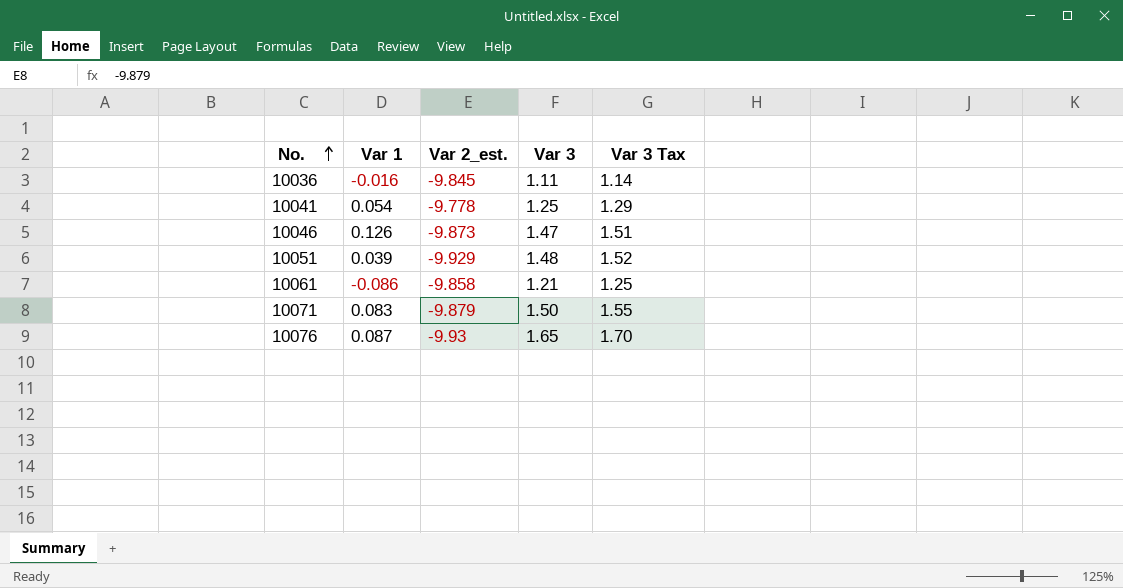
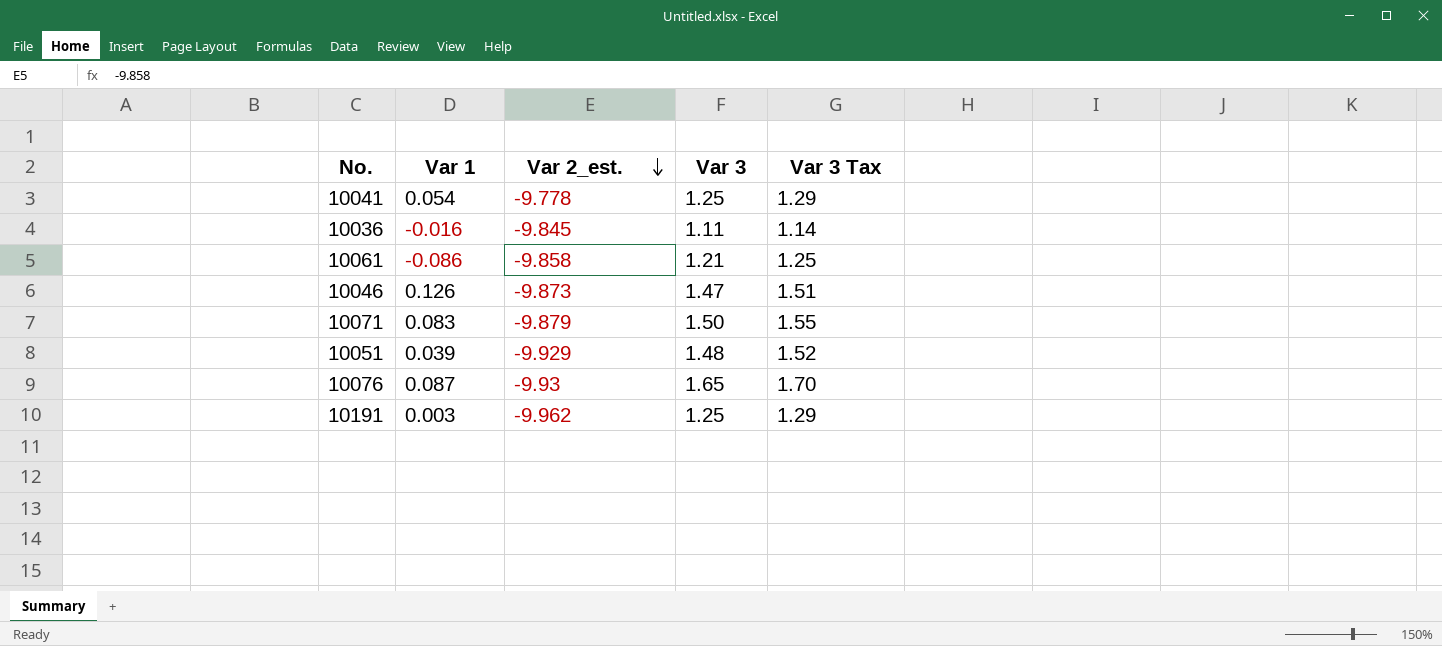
row order: No. ascending -> Var 2_est. descending
row 10191: none -> 0.003 | -9.962 | 1.25 | 1.29

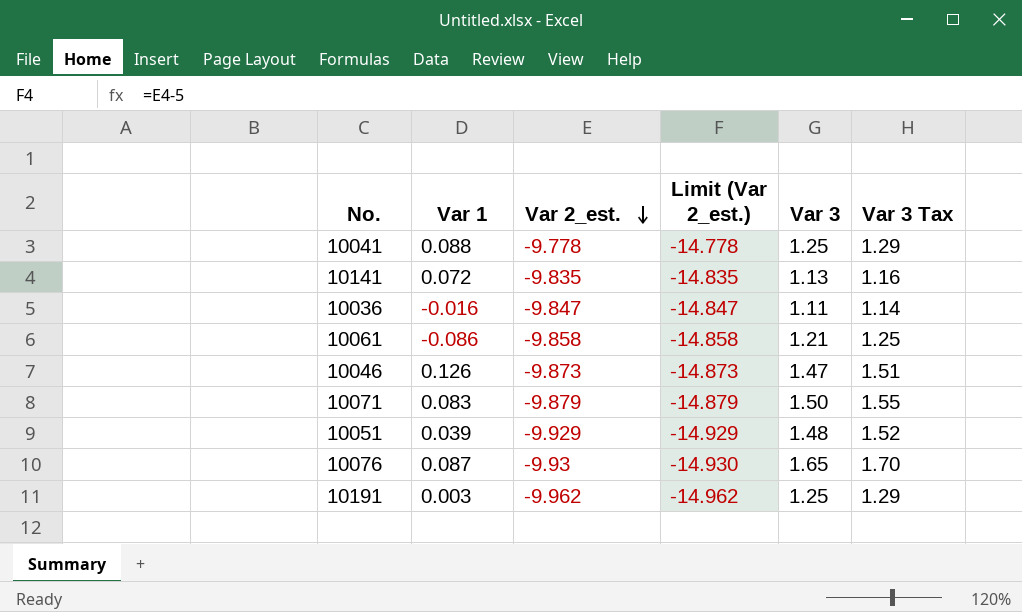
column Limit (Var 2_est.) | formula: none -> [Var 2_est.] - 5
10041 | Var 1: 0.054 -> 0.088
row 10141: none -> 0.072 | -9.835 | -14.835 | 1.13 | 1.16
10036 | Var 2_est.: -9.845 -> -9.847

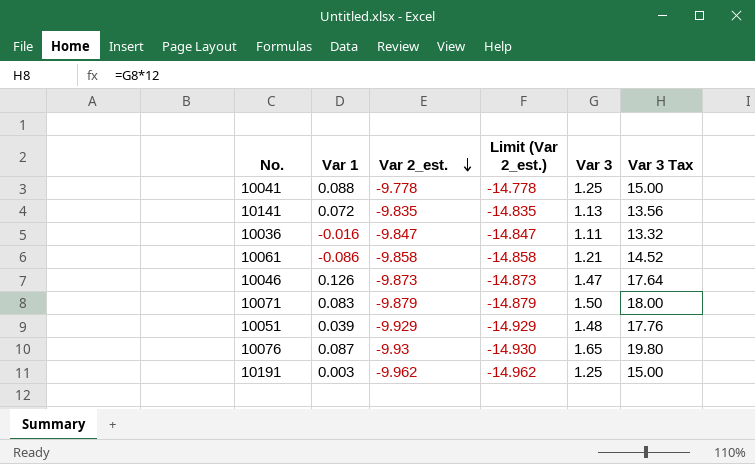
column Var 3 Tax | formula: [Var 3] * 1.03 -> [Var 3] * 12

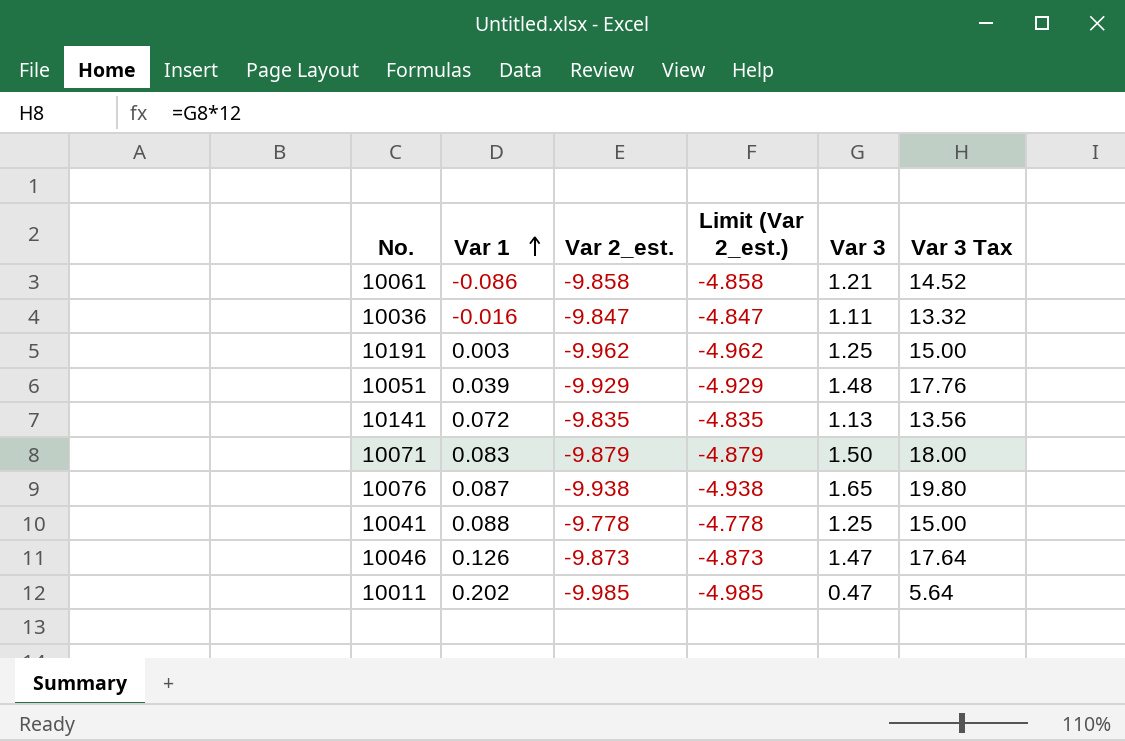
row order: Var 2_est. descending -> Var 1 ascending
column Limit (Var 2_est.) | formula: [Var 2_est.] - 5 -> [Var 2_est.] + 5
10076 | Var 2_est.: -9.93 -> -9.938
row 10011: none -> 0.202 | -9.985 | -4.985 | 0.47 | 5.64

